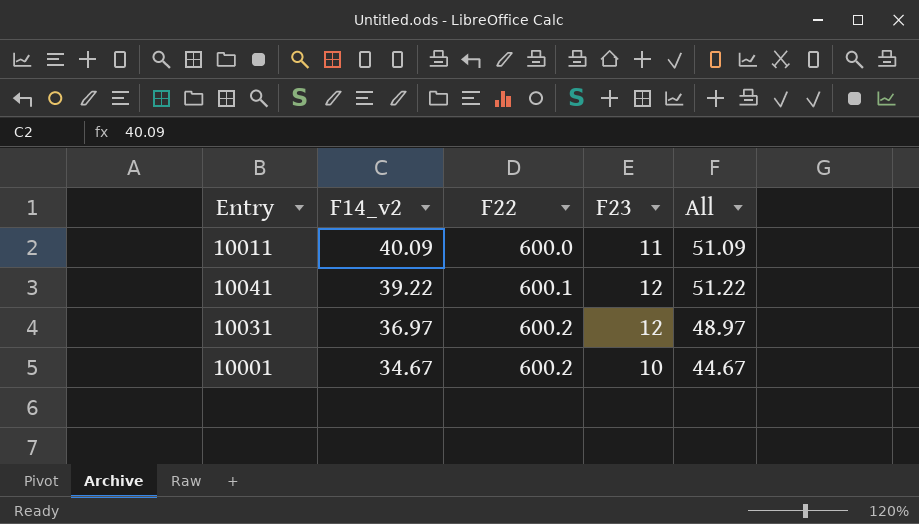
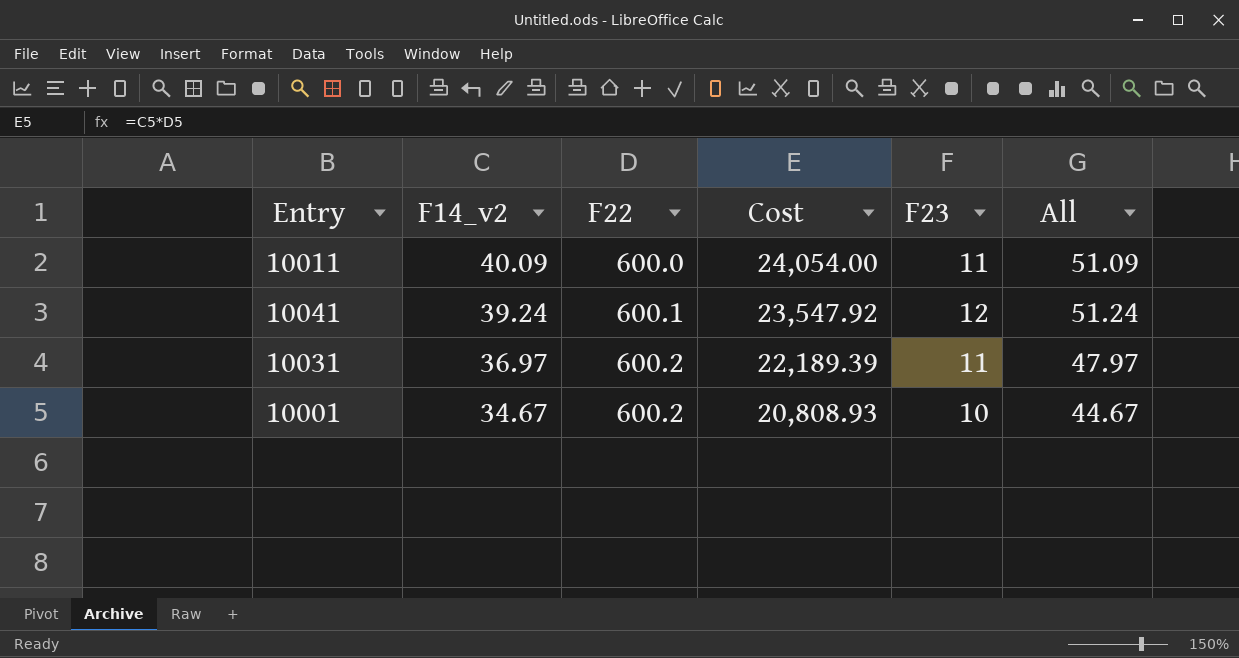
column Cost | formula: none -> [F14_v2] * [F22]
10041 | F14_v2: 39.22 -> 39.24
10041 | All: 51.22 -> 51.24
10031 | F23: 12 -> 11
10031 | All: 48.97 -> 47.97

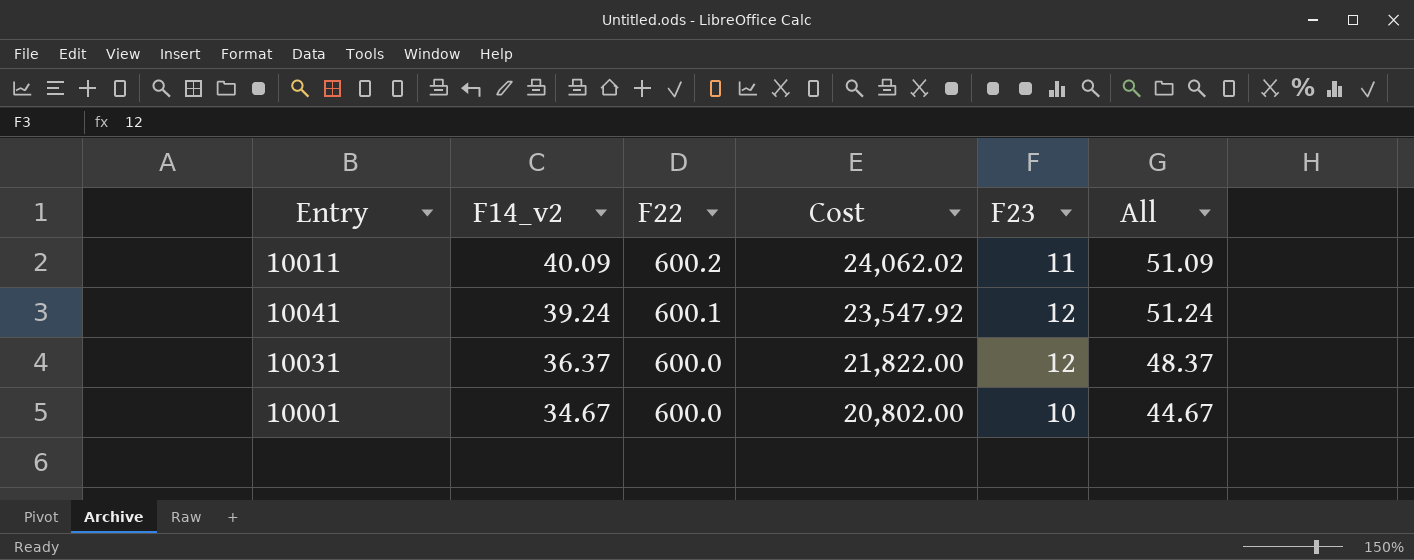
10011 | F22: 600.0 -> 600.2
10011 | Cost: 24,054.00 -> 24,062.02
10031 | F14_v2: 36.97 -> 36.37
10031 | F22: 600.2 -> 600.0
10031 | Cost: 22,189.39 -> 21,822.00
10031 | F23: 11 -> 12
10031 | All: 47.97 -> 48.37
10001 | F22: 600.2 -> 600.0
10001 | Cost: 20,808.93 -> 20,802.00

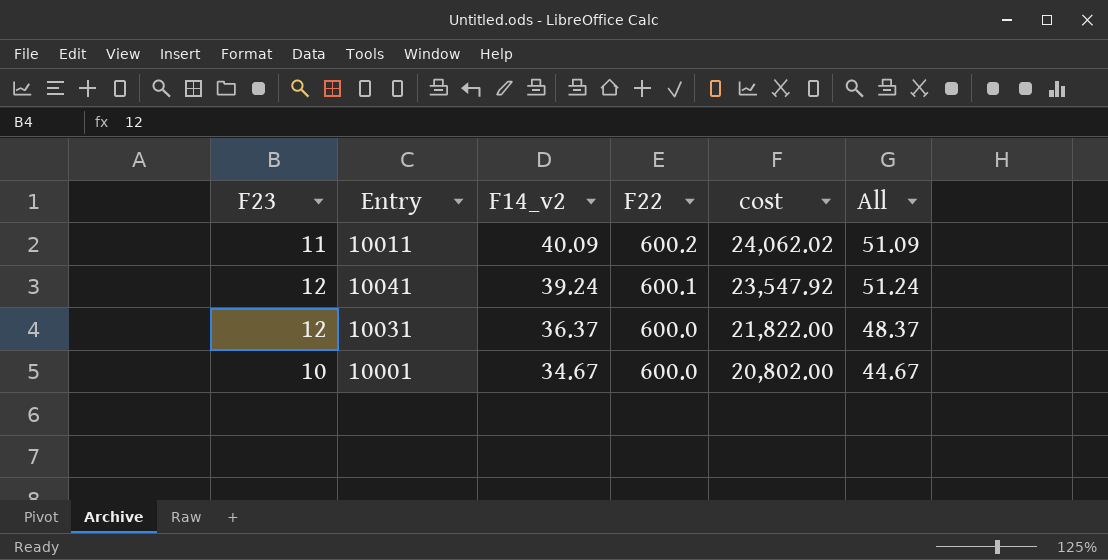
column F23 | position: 5 -> 1
column name: Cost -> cost

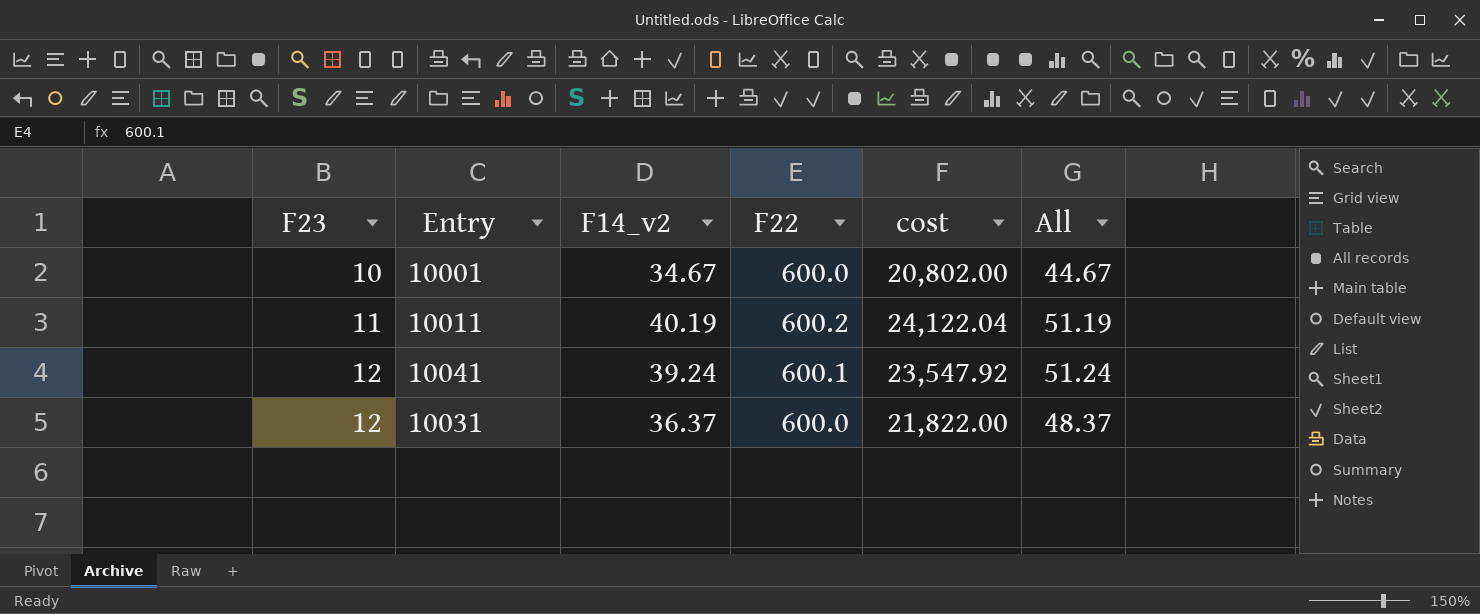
row order: F14_v2 descending -> F23 ascending
10011 | F14_v2: 40.09 -> 40.19
10011 | cost: 24,062.02 -> 24,122.04
10011 | All: 51.09 -> 51.19

